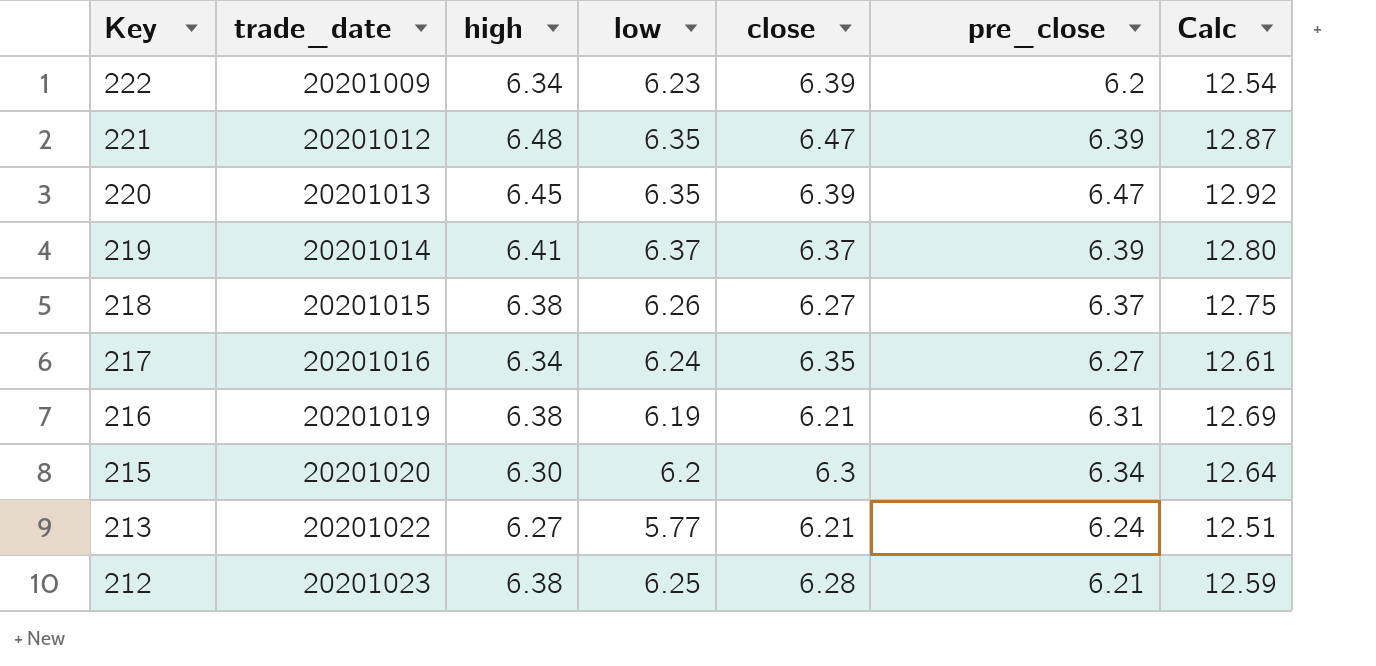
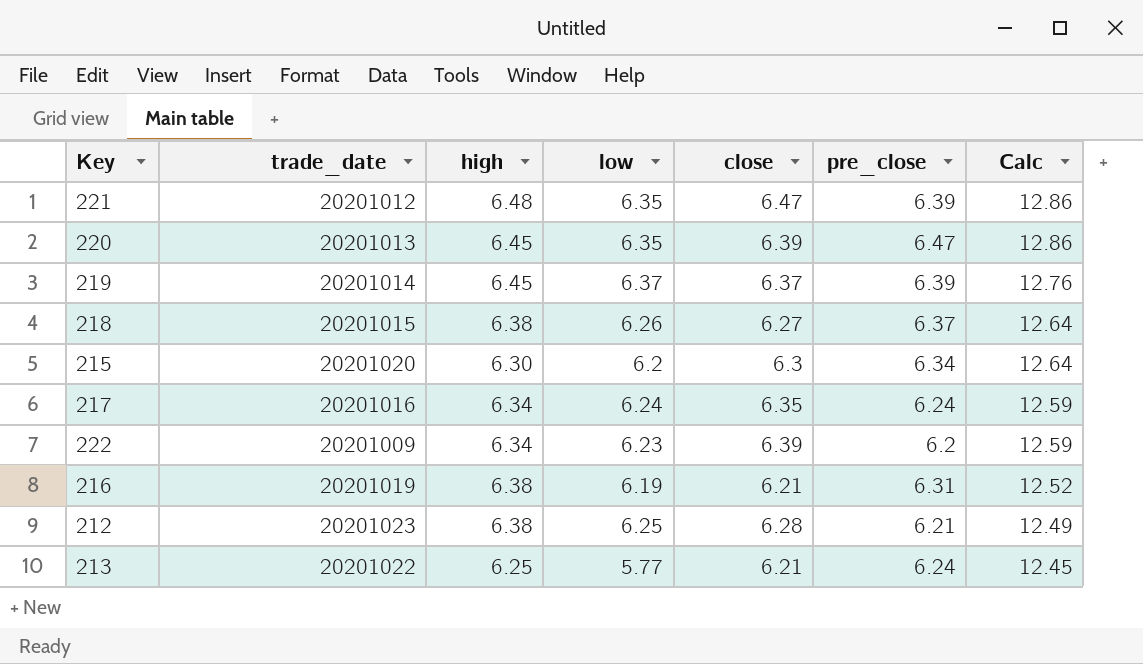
row order: Key descending -> Calc descending
column Calc | formula: [high] + [pre_close] -> [close] + [pre_close]
219 | high: 6.41 -> 6.45
217 | pre_close: 6.27 -> 6.24
213 | high: 6.27 -> 6.25

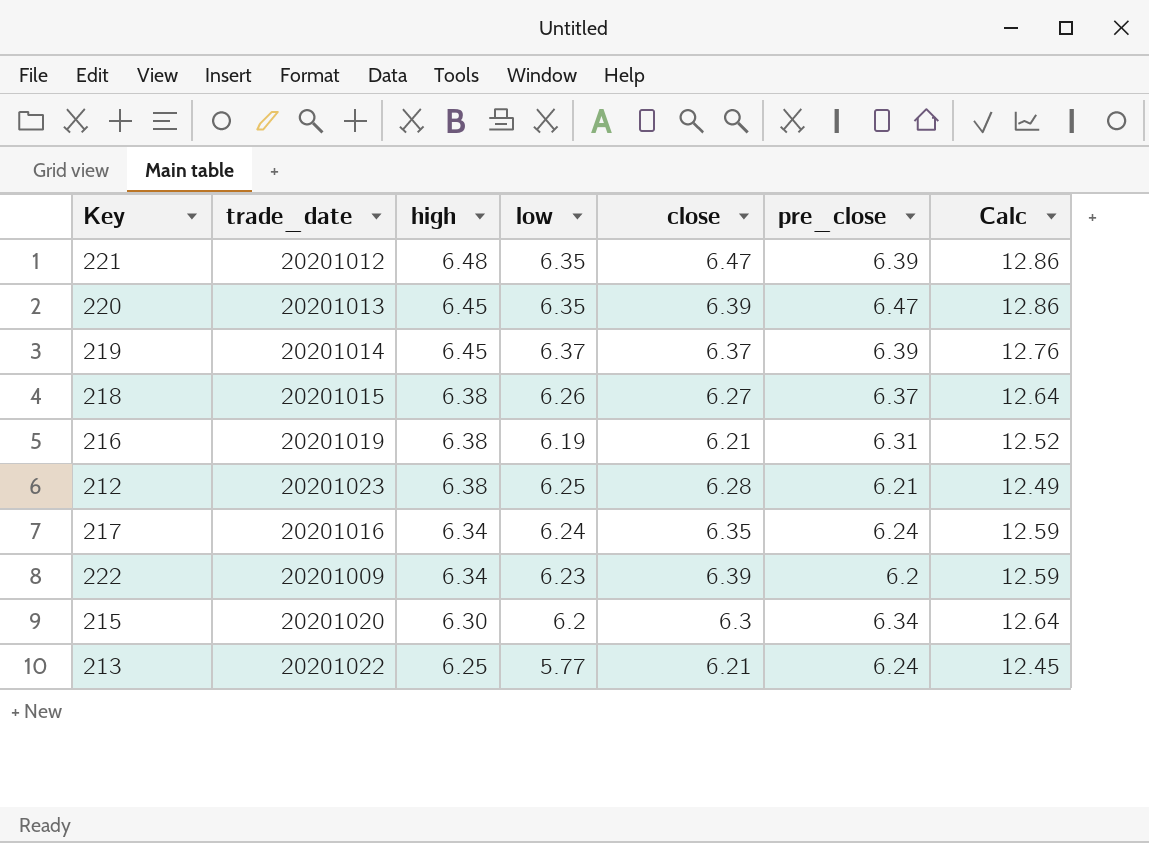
row order: Calc descending -> high descending

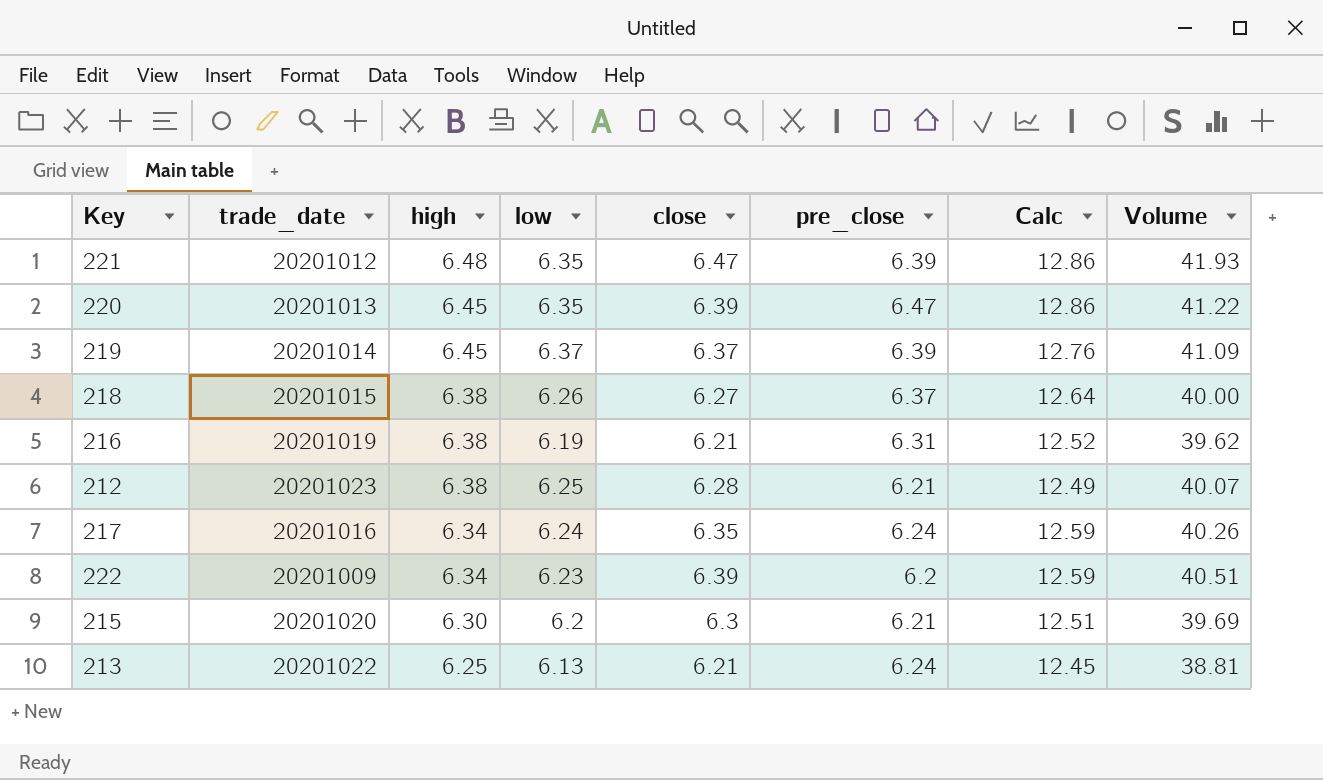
column Volume | formula: none -> [high] * [close]
215 | pre_close: 6.34 -> 6.21
215 | Calc: 12.64 -> 12.51
213 | low: 5.77 -> 6.13

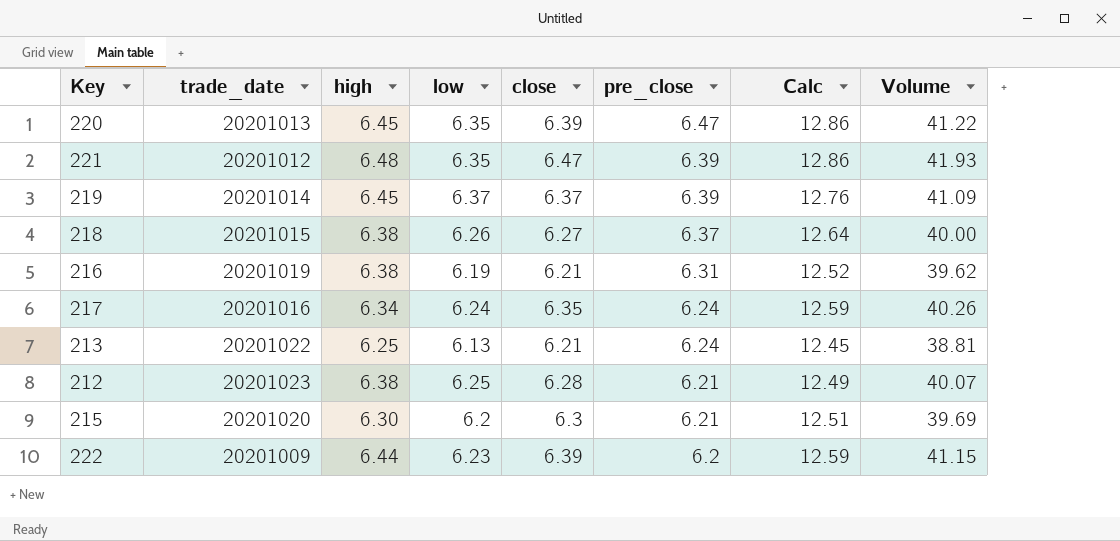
row order: high descending -> pre_close descending
222 | high: 6.34 -> 6.44
222 | Volume: 40.51 -> 41.15

